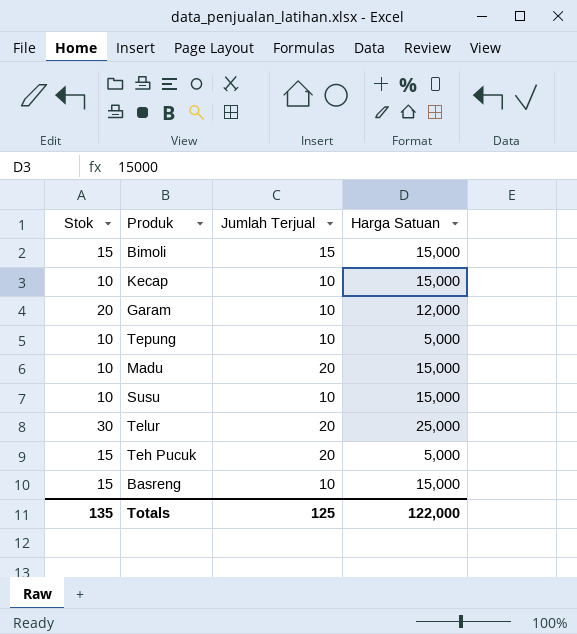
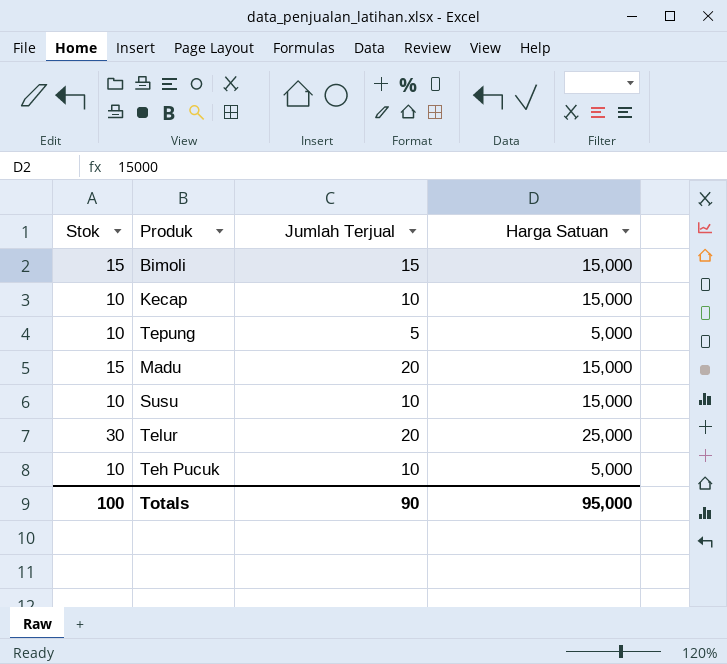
row Garam: 20 | 10 | 12,000 -> none
row Basreng: 15 | 10 | 15,000 -> none
Tepung | Jumlah Terjual: 10 -> 5
Madu | Stok: 10 -> 15
Teh Pucuk | Stok: 15 -> 10
Teh Pucuk | Jumlah Terjual: 20 -> 10
Totals | Stok: 135 -> 100
Totals | Jumlah Terjual: 125 -> 90
Totals | Harga Satuan: 122,000 -> 95,000

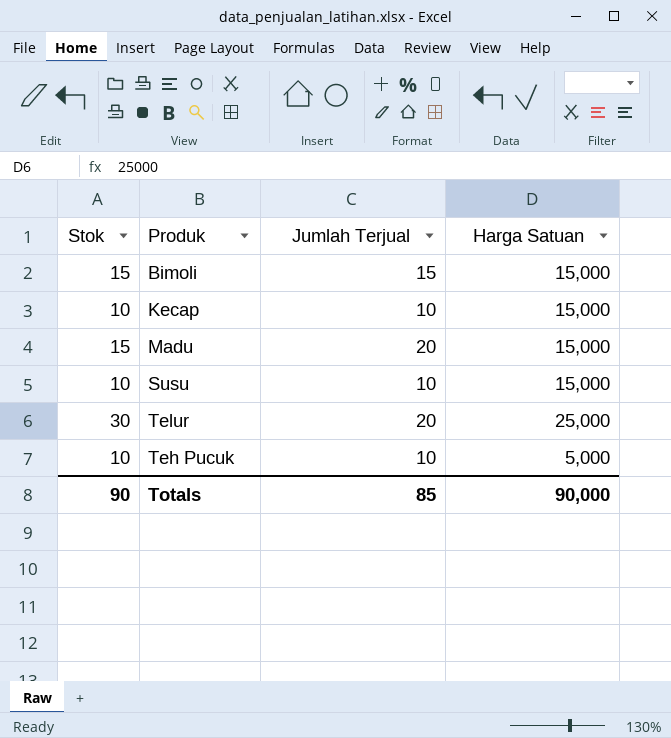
row Tepung: 10 | 5 | 5,000 -> none
Totals | Stok: 100 -> 90
Totals | Jumlah Terjual: 90 -> 85
Totals | Harga Satuan: 95,000 -> 90,000

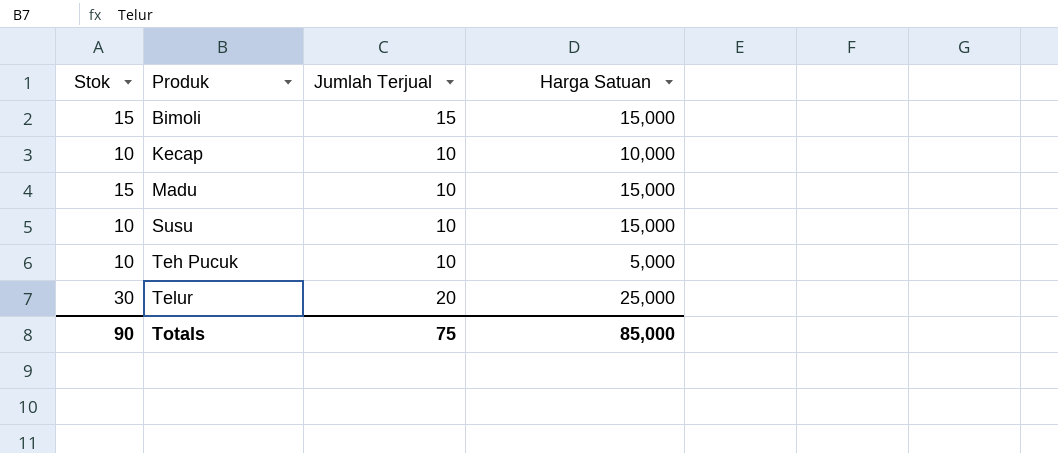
row order: none -> Produk ascending
Kecap | Harga Satuan: 15,000 -> 10,000
Madu | Jumlah Terjual: 20 -> 10
Totals | Jumlah Terjual: 85 -> 75
Totals | Harga Satuan: 90,000 -> 85,000

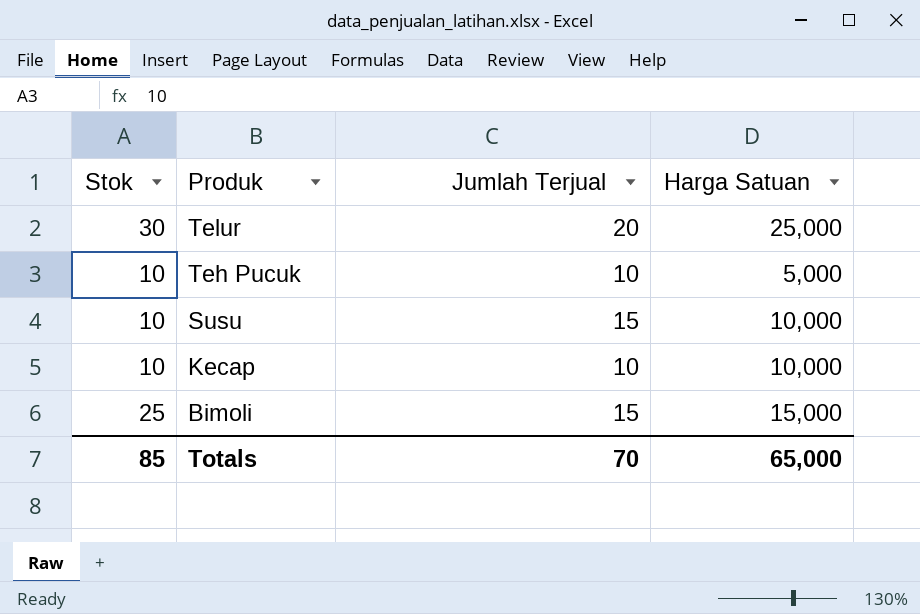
row order: Produk ascending -> Produk descending
row Madu: 15 | 10 | 15,000 -> none
Susu | Jumlah Terjual: 10 -> 15
Susu | Harga Satuan: 15,000 -> 10,000
Bimoli | Stok: 15 -> 25
Totals | Stok: 90 -> 85
Totals | Jumlah Terjual: 75 -> 70
Totals | Harga Satuan: 85,000 -> 65,000

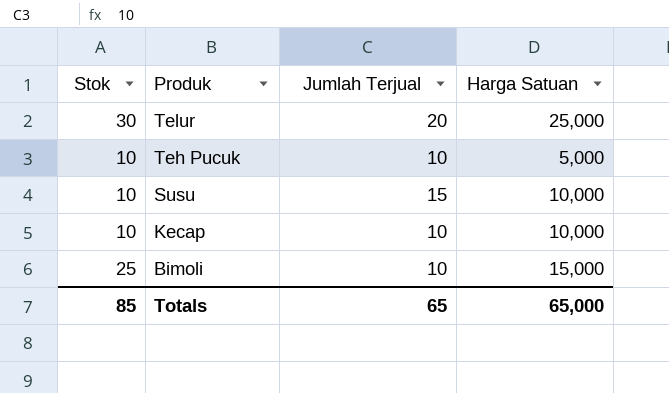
Bimoli | Jumlah Terjual: 15 -> 10
Totals | Jumlah Terjual: 70 -> 65

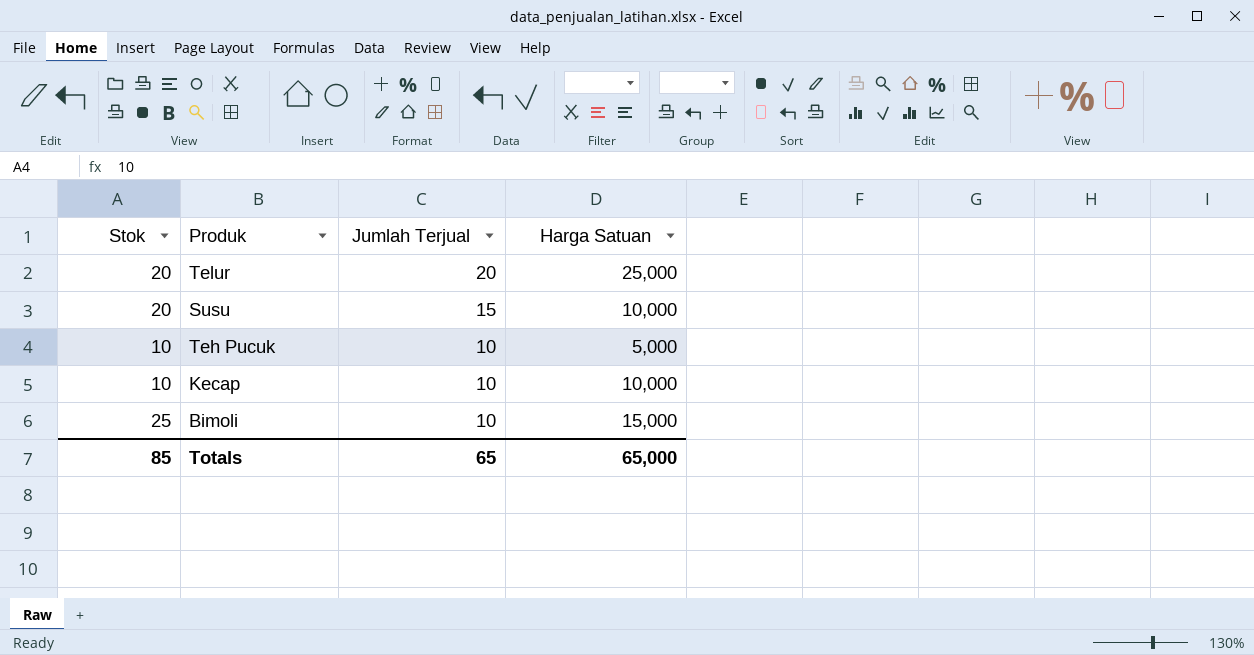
row order: Produk descending -> Jumlah Terjual descending
Telur | Stok: 30 -> 20
Susu | Stok: 10 -> 20

